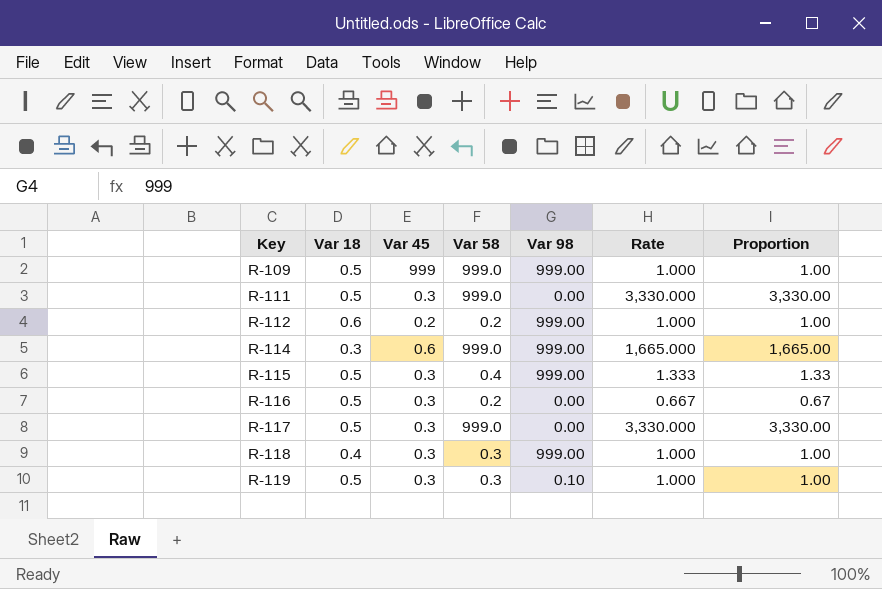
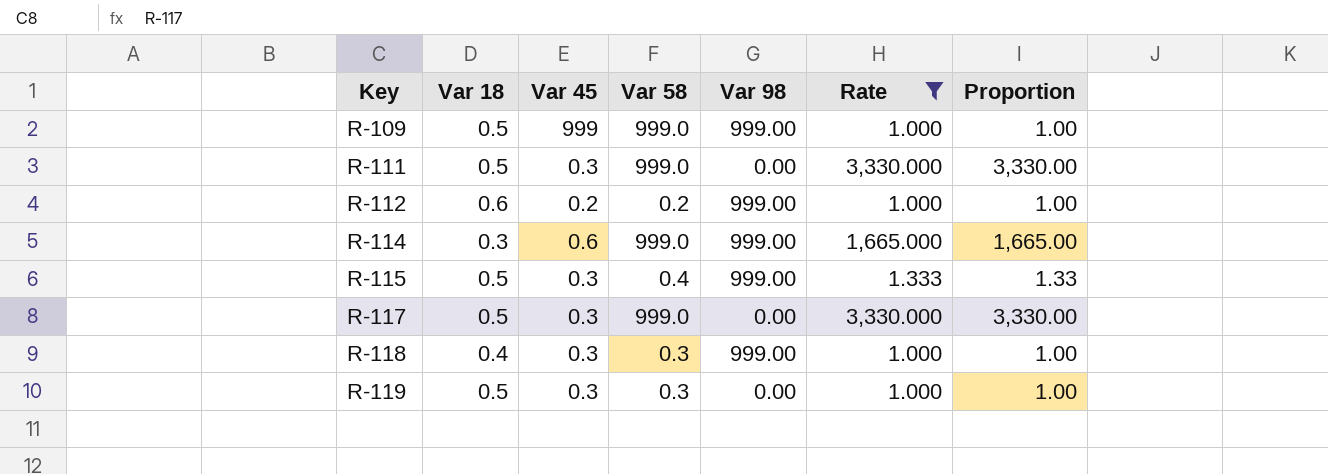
filter: none -> Rate != 0.667
R-119 | Var 98: 0.10 -> 0.00

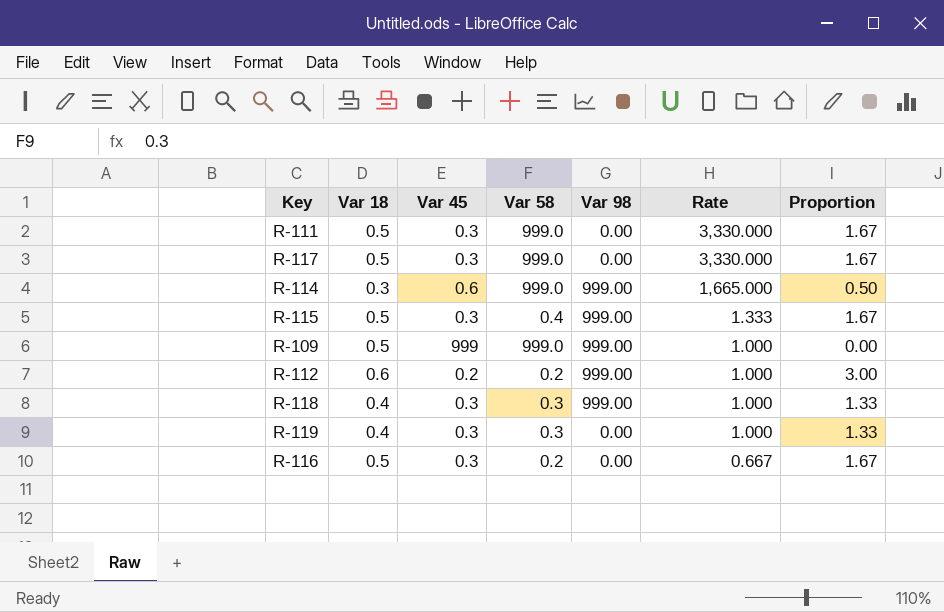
filter: Rate != 0.667 -> none
row order: Key ascending -> Rate descending
column Proportion | formula: [Var 58] / [Var 45] -> [Var 18] / [Var 45]
R-119 | Var 18: 0.5 -> 0.4

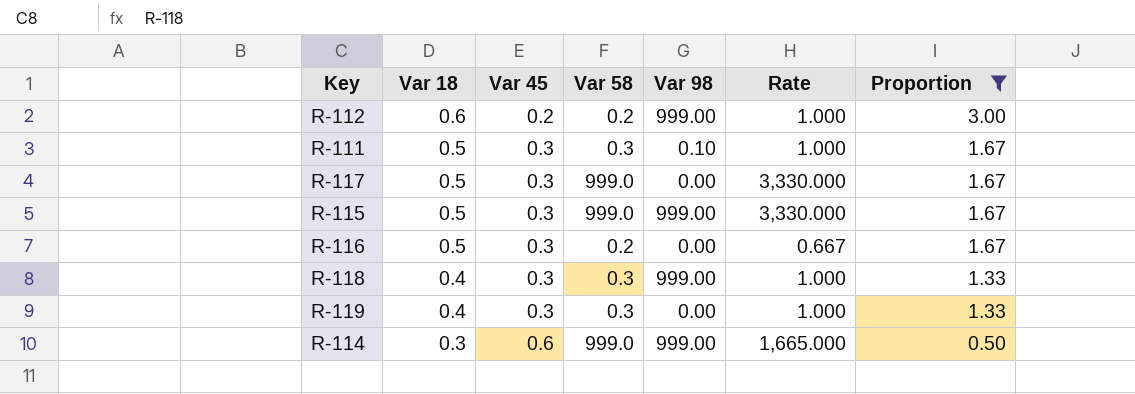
filter: none -> Proportion != 0.00
row order: Rate descending -> Var 18 descending
R-111 | Var 58: 999.0 -> 0.3
R-111 | Var 98: 0.00 -> 0.10
R-111 | Rate: 3,330.000 -> 1.000
R-115 | Var 58: 0.4 -> 999.0
R-115 | Rate: 1.333 -> 3,330.000

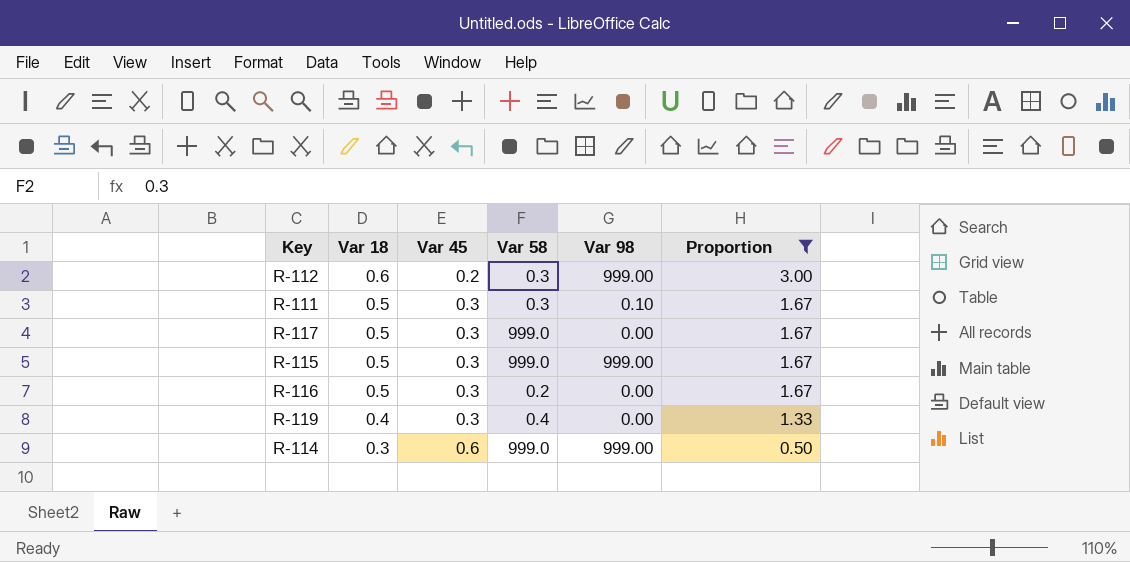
column Rate | formula: [Var 58] / [Var 45] -> none
row R-118: 0.4 | 0.3 | 0.3 | 999.00 | 1.000 | 1.33 -> none
R-112 | Var 58: 0.2 -> 0.3
R-119 | Var 58: 0.3 -> 0.4

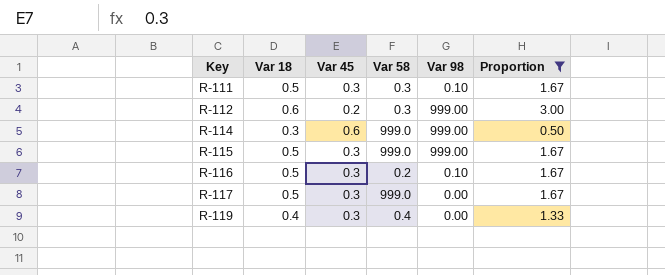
row order: Var 18 descending -> Key ascending
R-116 | Var 98: 0.00 -> 0.10

